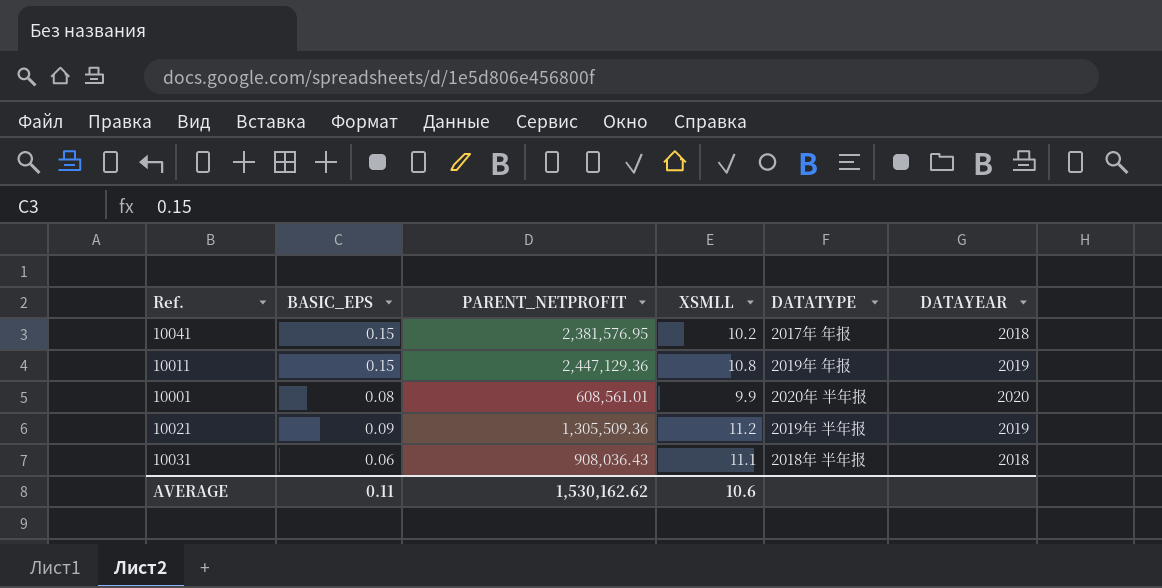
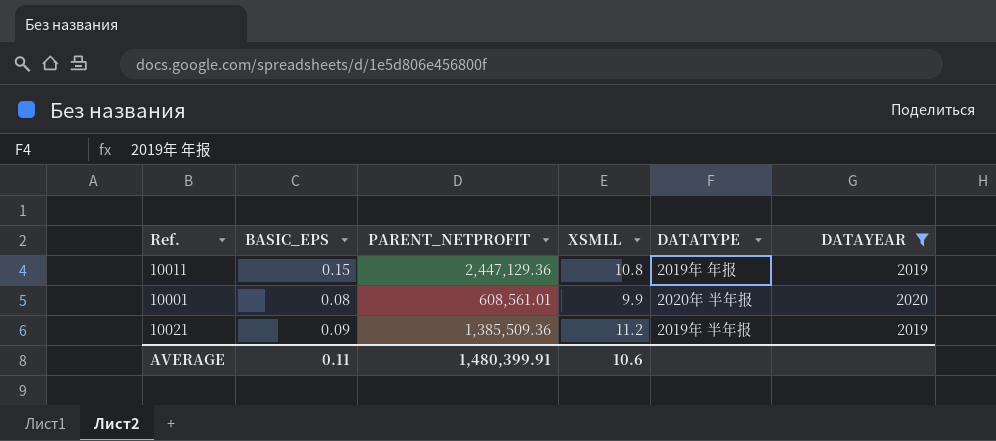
filter: none -> DATAYEAR != 2018
10021 | PARENT_NETPROFIT: 1,305,509.36 -> 1,385,509.36
AVERAGE | PARENT_NETPROFIT: 1,530,162.62 -> 1,480,399.91

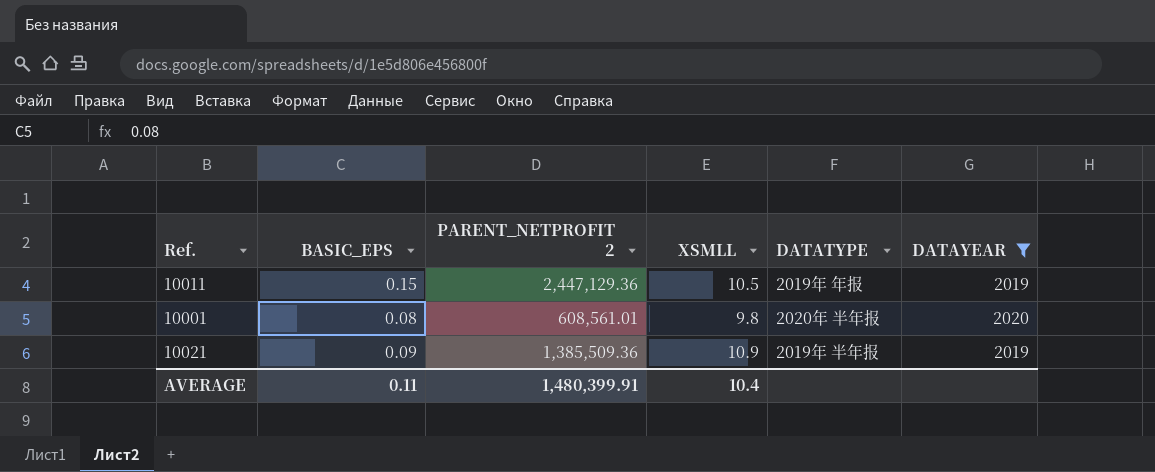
column name: PARENT_NETPROFIT -> PARENT_NETPROFIT 2
10011 | XSMLL: 10.8 -> 10.5
10001 | XSMLL: 9.9 -> 9.8
10021 | XSMLL: 11.2 -> 10.9
AVERAGE | XSMLL: 10.6 -> 10.4

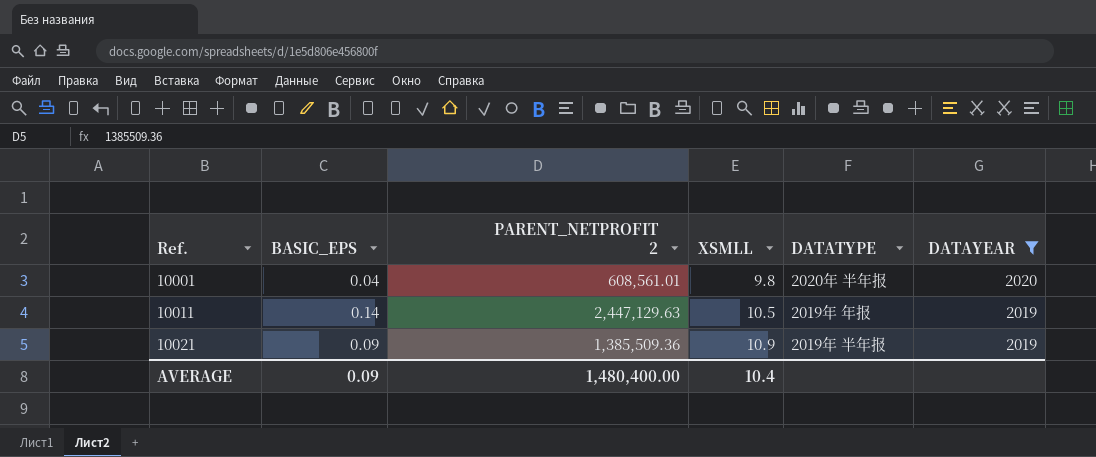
row order: none -> Ref. ascending
10001 | BASIC_EPS: 0.08 -> 0.04
10011 | BASIC_EPS: 0.15 -> 0.14
10011 | PARENT_NETPROFIT 2: 2,447,129.36 -> 2,447,129.63
AVERAGE | BASIC_EPS: 0.11 -> 0.09
AVERAGE | PARENT_NETPROFIT 2: 1,480,399.91 -> 1,480,400.00

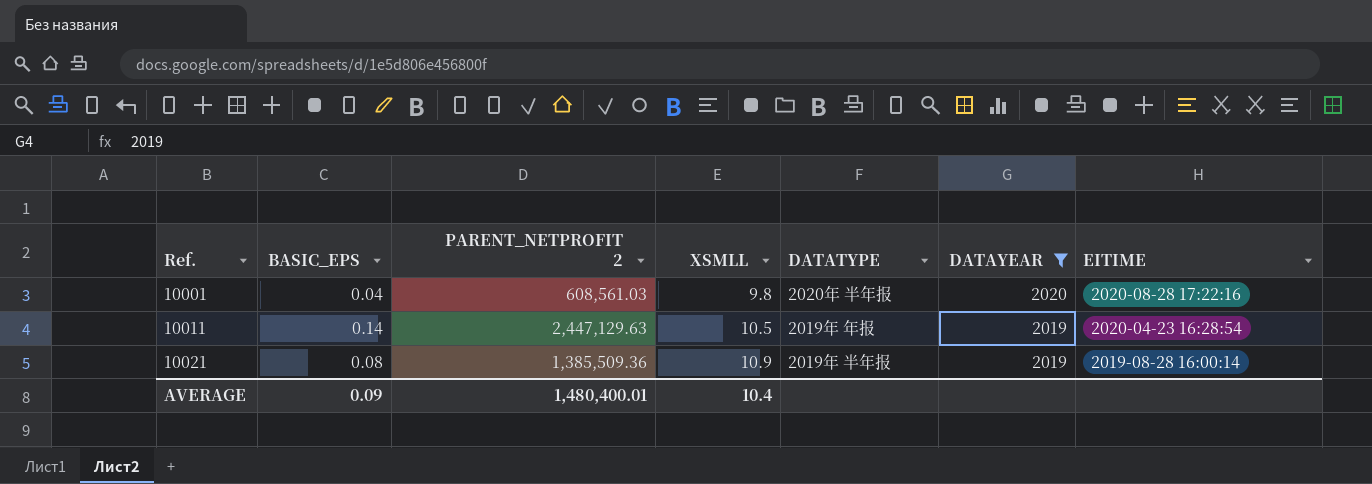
column EITIME | position: none -> 7
10001 | PARENT_NETPROFIT 2: 608,561.01 -> 608,561.03
10021 | BASIC_EPS: 0.09 -> 0.08
AVERAGE | PARENT_NETPROFIT 2: 1,480,400.00 -> 1,480,400.01

